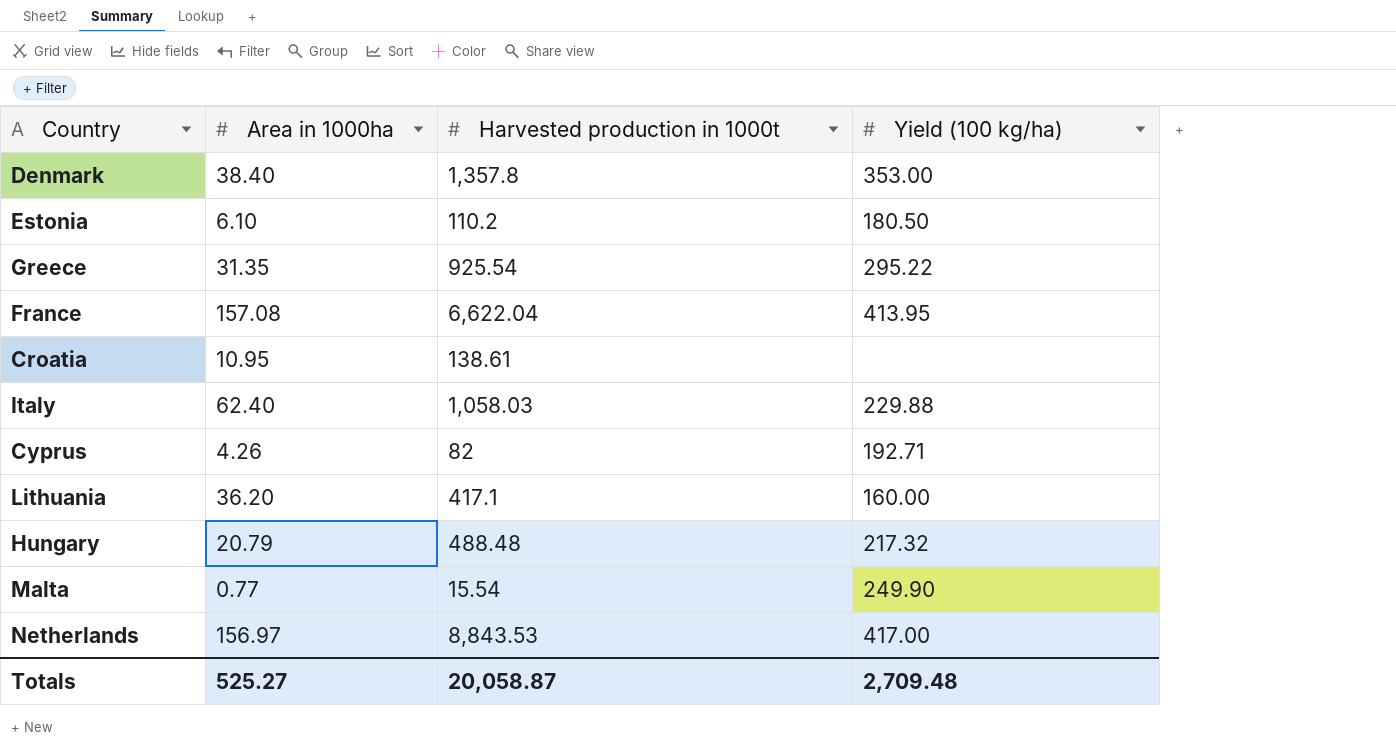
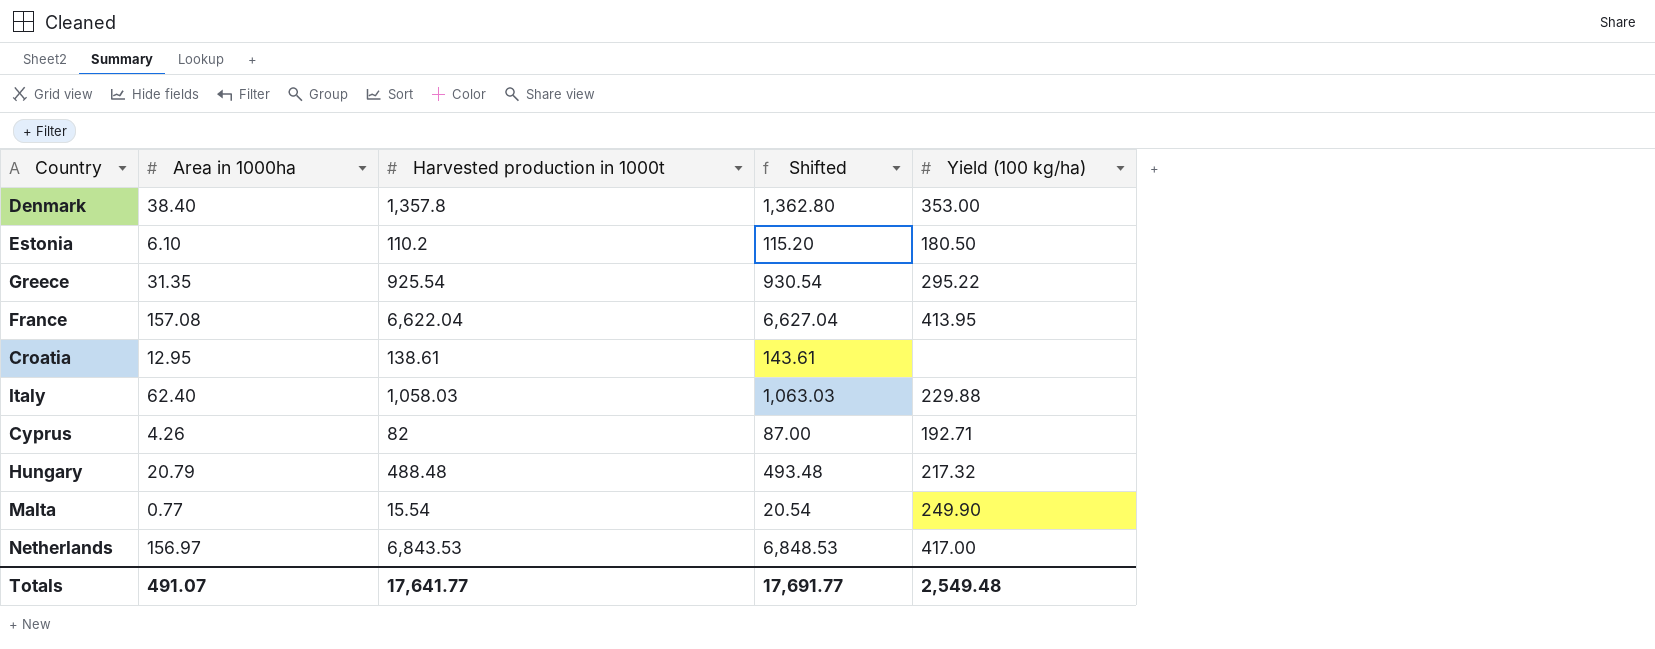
column Shifted | formula: none -> [Harvested production in 1000t] + 5
row Lithuania: 36.20 | 417.1 | 160.00 -> none
Croatia | Area in 1000ha: 10.95 -> 12.95
Netherlands | Harvested production in 1000t: 8,843.53 -> 6,843.53
Totals | Area in 1000ha: 525.27 -> 491.07
Totals | Harvested production in 1000t: 20,058.87 -> 17,641.77
Totals | Yield (100 kg/ha): 2,709.48 -> 2,549.48

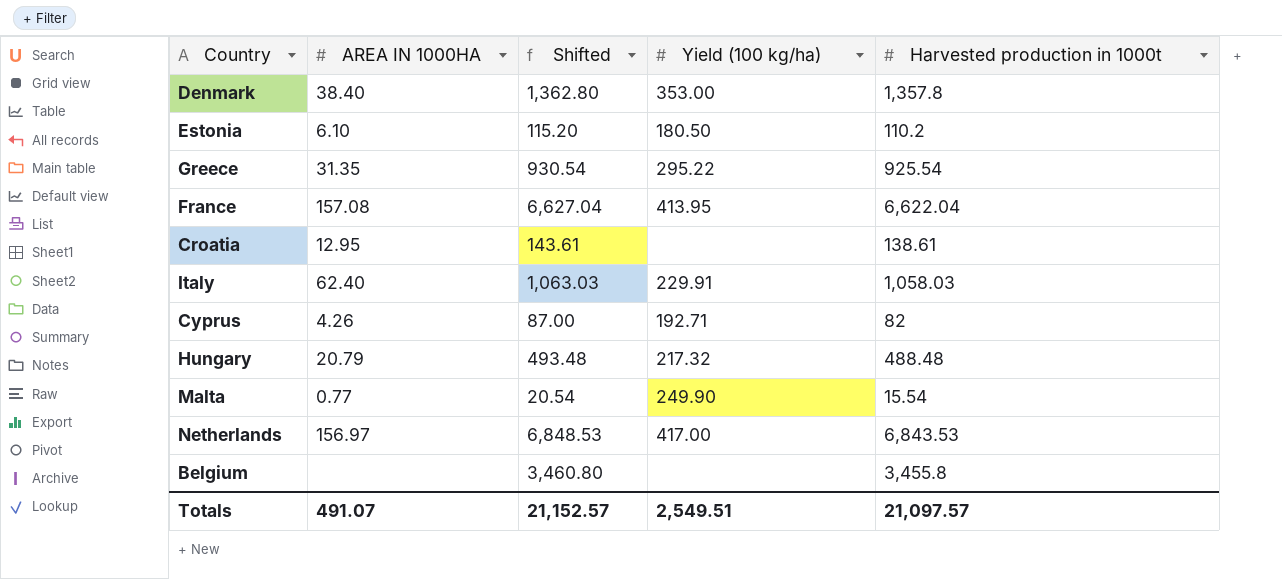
column name: Area in 1000ha -> AREA IN 1000HA
column Harvested production in 1000t | position: 3 -> 5
Italy | Yield (100 kg/ha): 229.88 -> 229.91
row Belgium: none -> none | 3,460.80 | none | 3,455.8
Totals | Shifted: 17,691.77 -> 21,152.57
Totals | Yield (100 kg/ha): 2,549.48 -> 2,549.51
Totals | Harvested production in 1000t: 17,641.77 -> 21,097.57

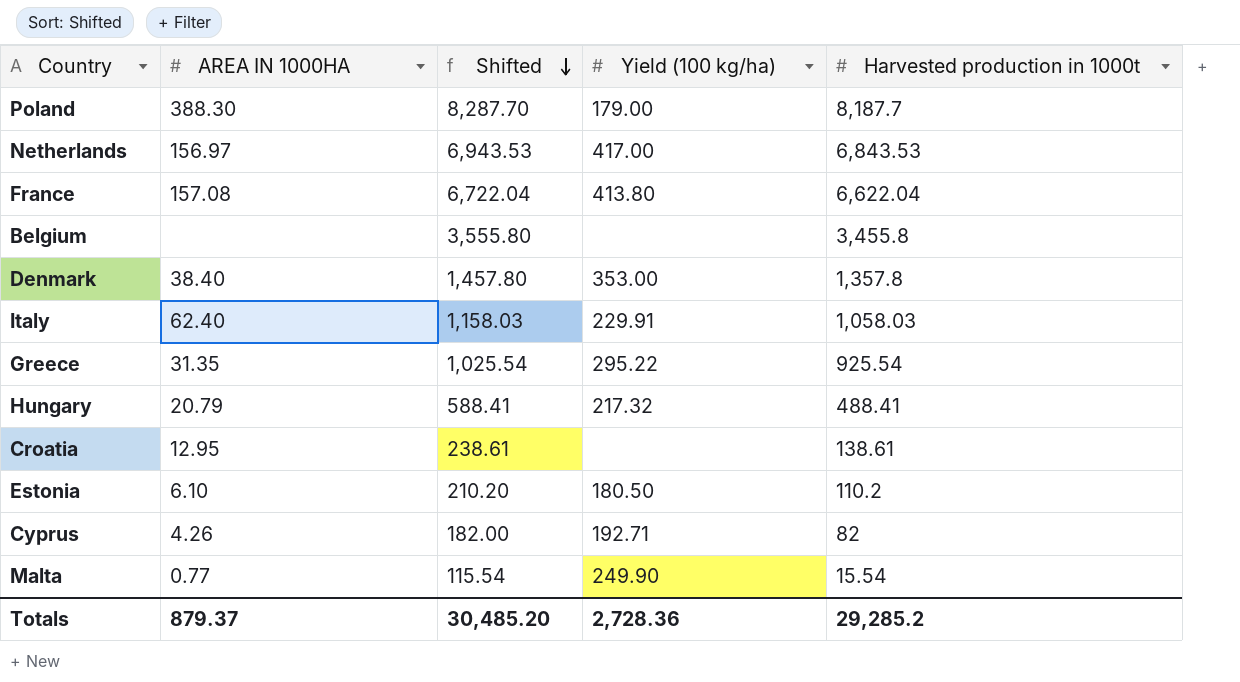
row order: none -> Shifted descending
column Shifted | formula: [Harvested production in 1000t] + 5 -> [Harvested production in 1000t] + 100
row Poland: none -> 388.30 | 8,287.70 | 179.00 | 8,187.7
France | Yield (100 kg/ha): 413.95 -> 413.80
Hungary | Harvested production in 1000t: 488.48 -> 488.41
Totals | AREA IN 1000HA: 491.07 -> 879.37
Totals | Shifted: 21,152.57 -> 30,485.20
Totals | Yield (100 kg/ha): 2,549.51 -> 2,728.36
Totals | Harvested production in 1000t: 21,097.57 -> 29,285.2

